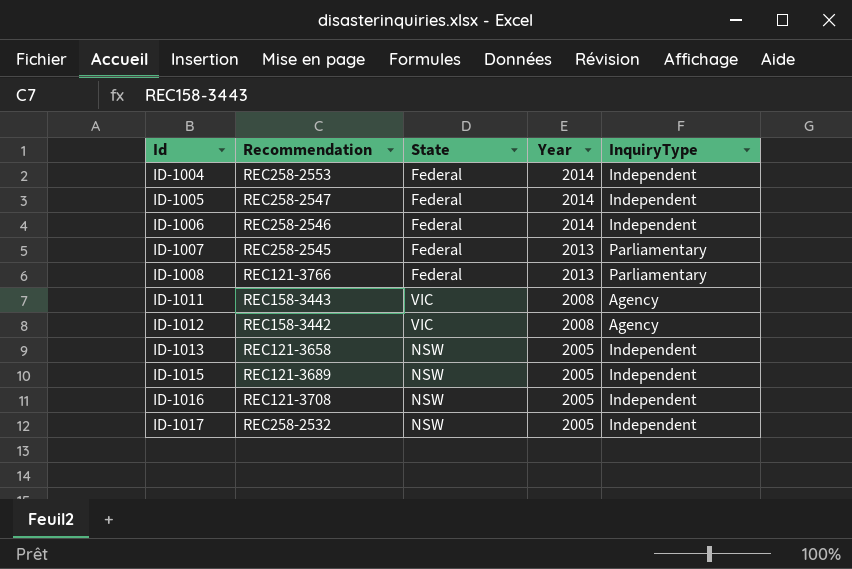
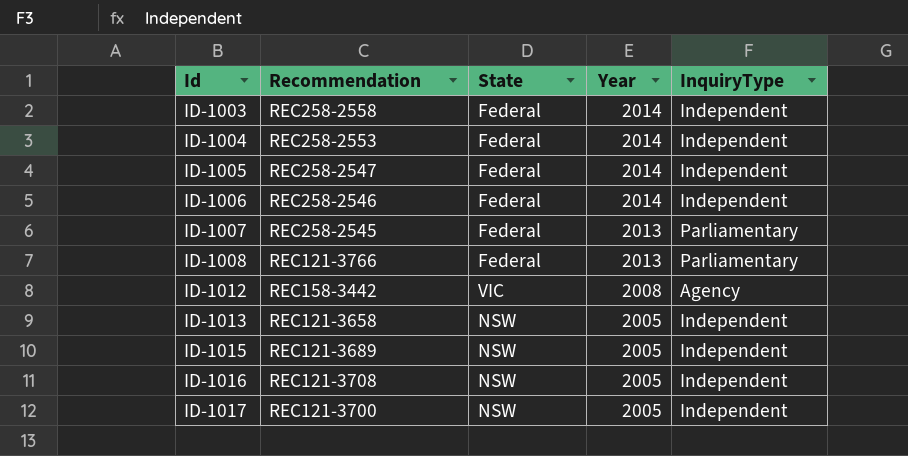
row ID-1011: REC158-3443 | VIC | 2008 | Agency -> none
row ID-1003: none -> REC258-2558 | Federal | 2014 | Independent
ID-1017 | Recommendation: REC258-2532 -> REC121-3700

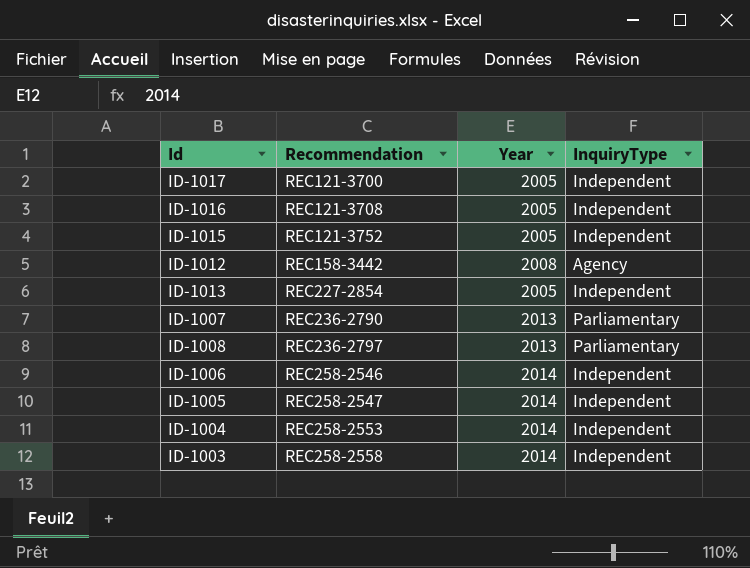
row order: Id ascending -> Recommendation ascending
column State | position: 3 -> none
ID-1015 | Recommendation: REC121-3689 -> REC121-3752
ID-1013 | Recommendation: REC121-3658 -> REC227-2854
ID-1007 | Recommendation: REC258-2545 -> REC236-2790
ID-1008 | Recommendation: REC121-3766 -> REC236-2797

